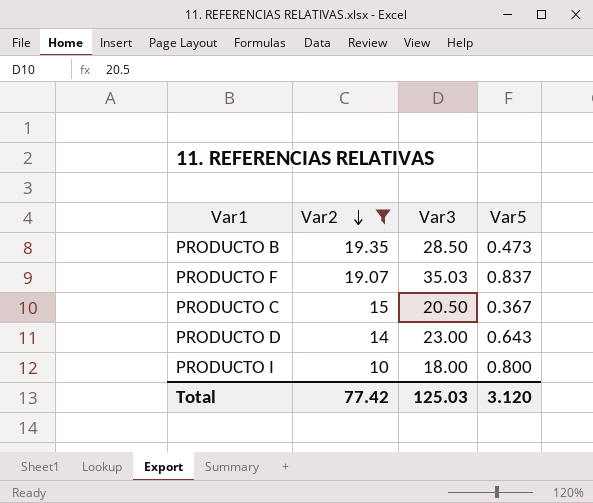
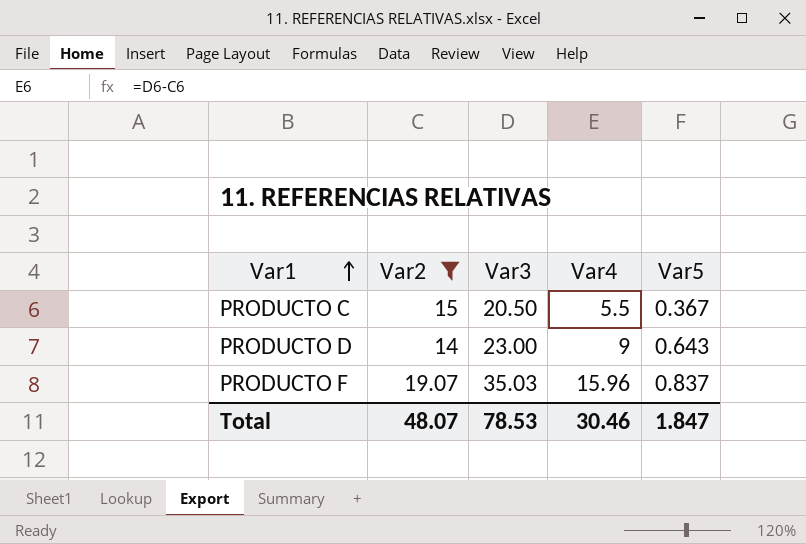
row order: Var2 descending -> Var1 ascending
column Var4 | formula: none -> [Var3] - [Var2]
row PRODUCTO B: 19.35 | 28.50 | 0.473 -> none
row PRODUCTO I: 10 | 18.00 | 0.800 -> none
Total | Var2: 77.42 -> 48.07
Total | Var3: 125.03 -> 78.53
Total | Var5: 3.120 -> 1.847

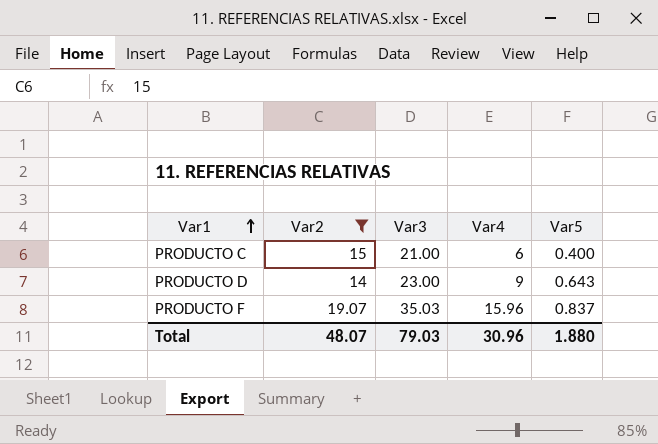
PRODUCTO C | Var3: 20.50 -> 21.00
PRODUCTO C | Var4: 5.5 -> 6
PRODUCTO C | Var5: 0.367 -> 0.400
Total | Var3: 78.53 -> 79.03
Total | Var4: 30.46 -> 30.96
Total | Var5: 1.847 -> 1.880

